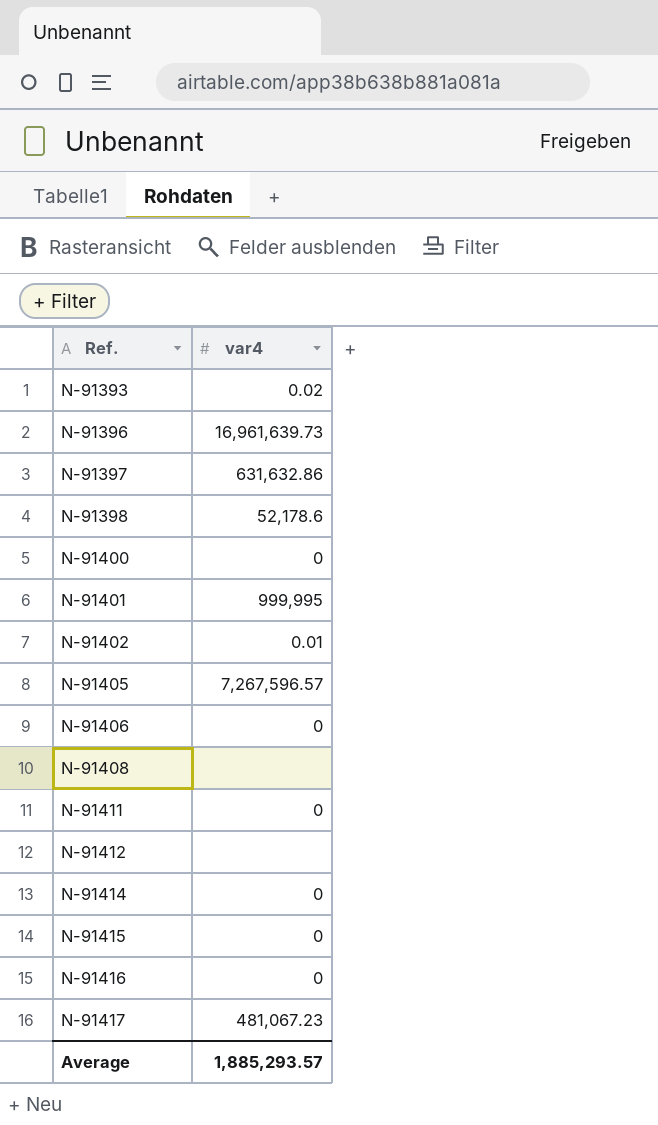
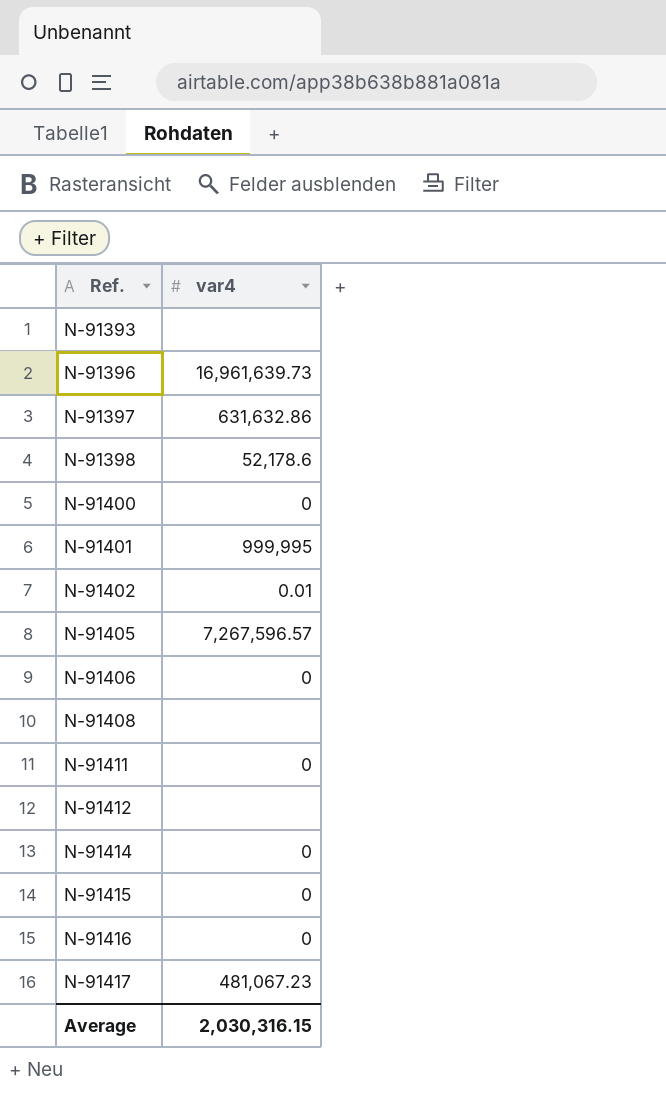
N-91393 | var4: 0.02 -> none
Average | var4: 1,885,293.57 -> 2,030,316.15

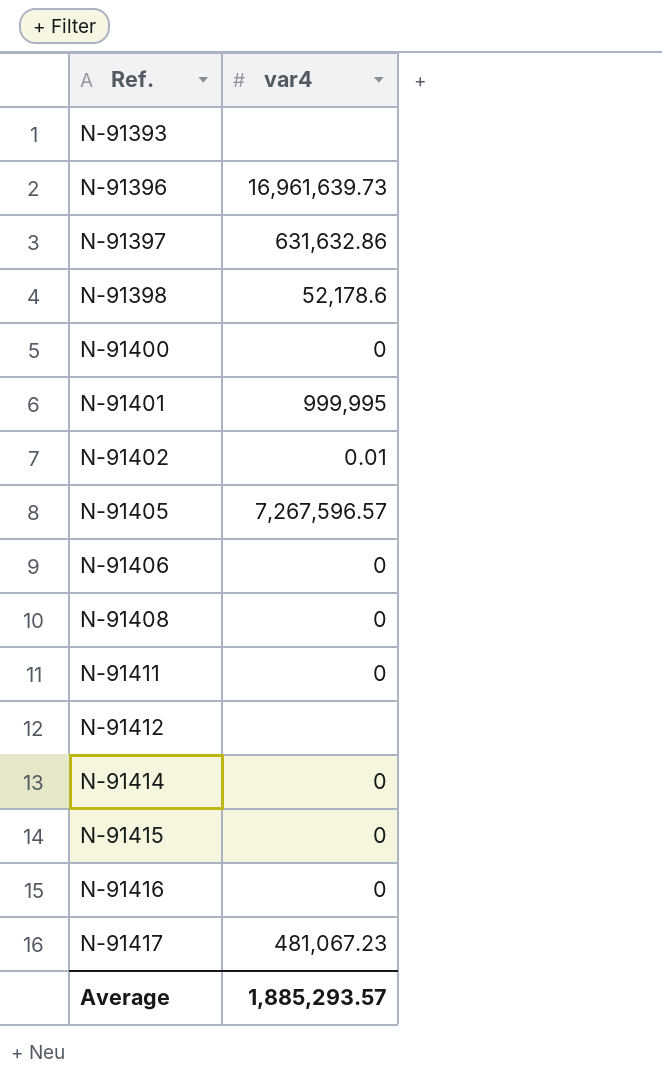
N-91408 | var4: none -> 0
Average | var4: 2,030,316.15 -> 1,885,293.57

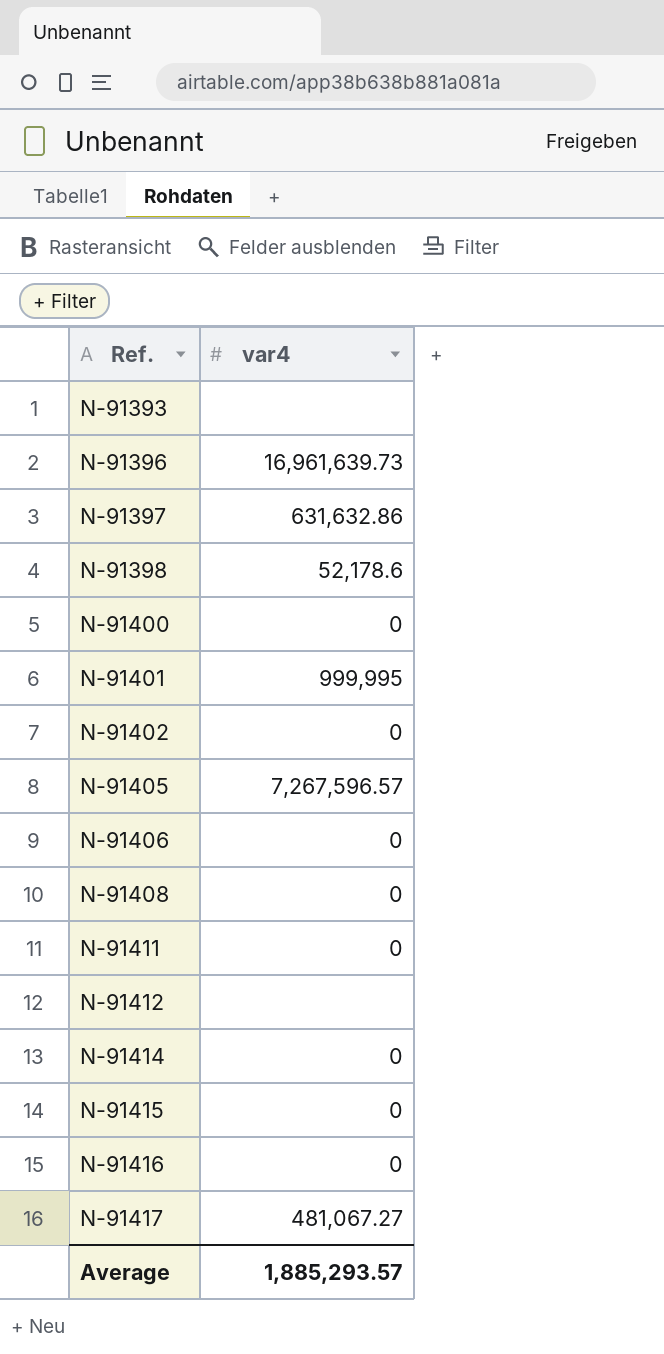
N-91402 | var4: 0.01 -> 0
N-91417 | var4: 481,067.23 -> 481,067.27

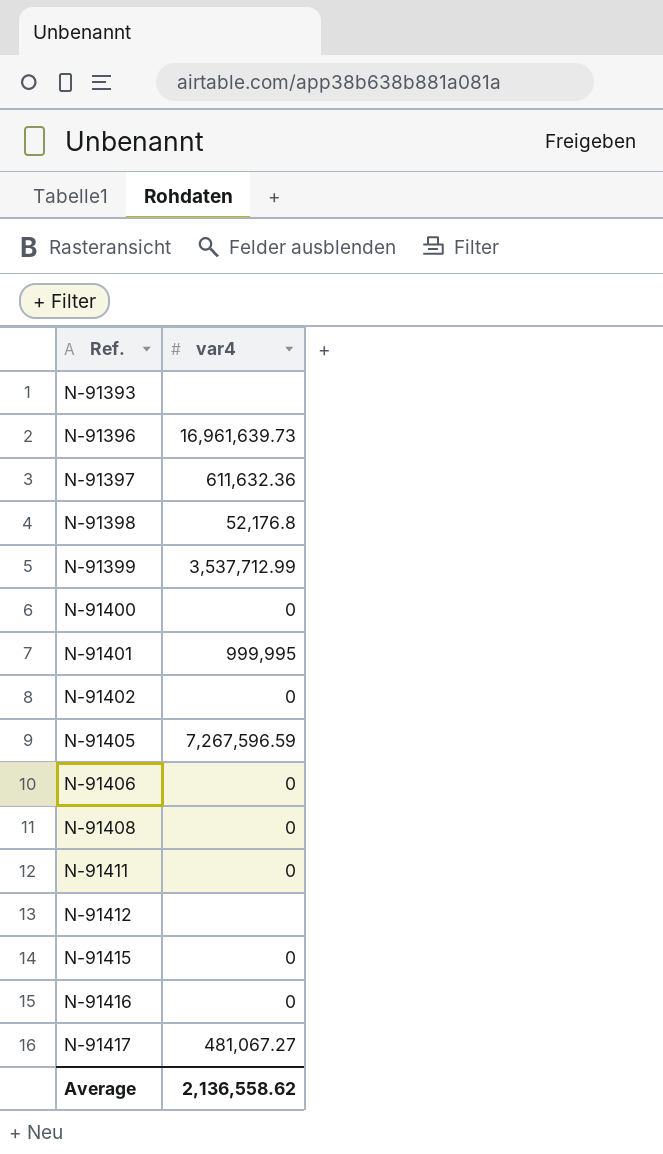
row N-91414: 0 -> none
N-91397 | var4: 631,632.86 -> 611,632.36
N-91398 | var4: 52,178.6 -> 52,176.8
row N-91399: none -> 3,537,712.99
N-91405 | var4: 7,267,596.57 -> 7,267,596.59
Average | var4: 1,885,293.57 -> 2,136,558.62

